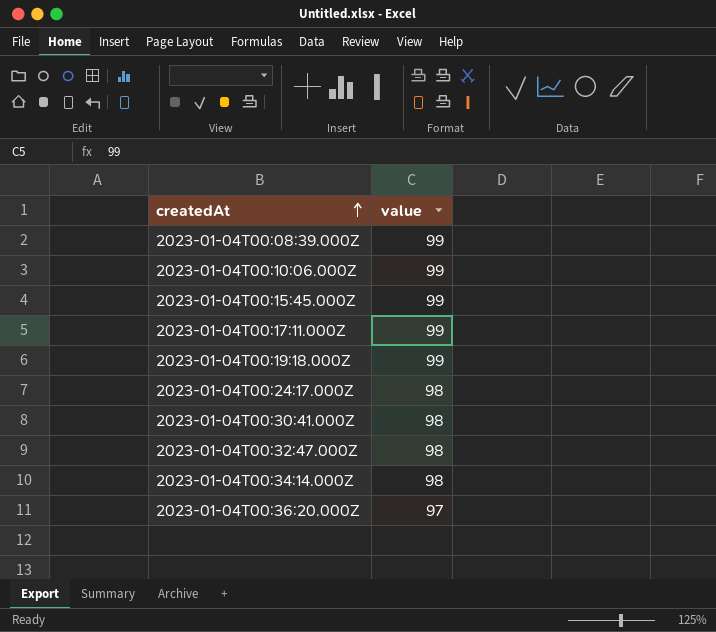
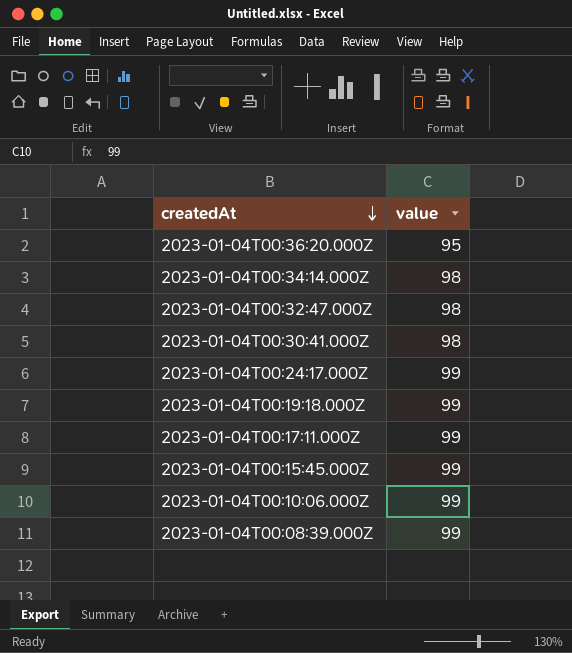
row order: createdAt ascending -> createdAt descending
2023-01-04T00:36:20.000Z | value: 97 -> 95
2023-01-04T00:24:17.000Z | value: 98 -> 99

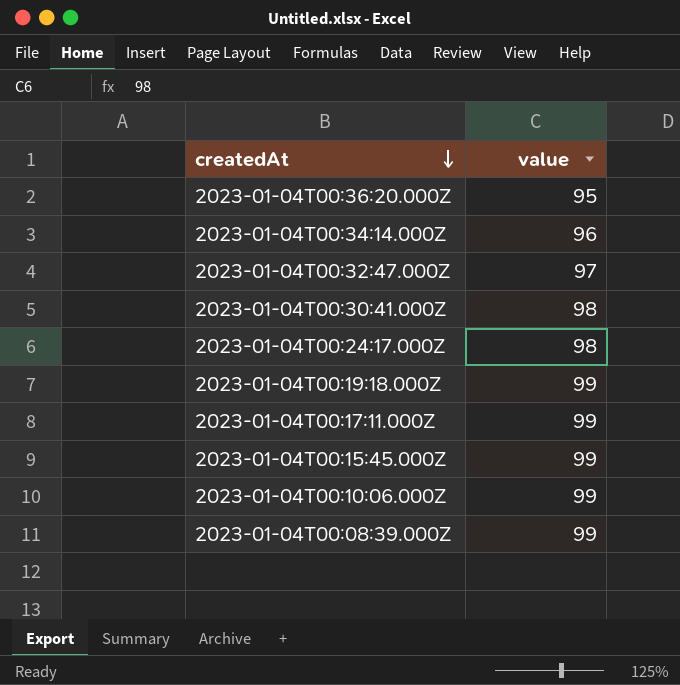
2023-01-04T00:34:14.000Z | value: 98 -> 96
2023-01-04T00:32:47.000Z | value: 98 -> 97
2023-01-04T00:24:17.000Z | value: 99 -> 98

